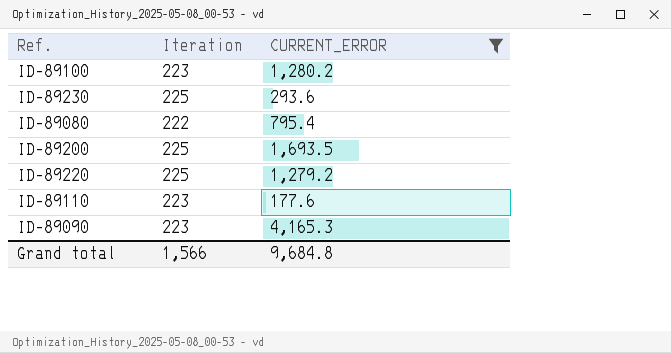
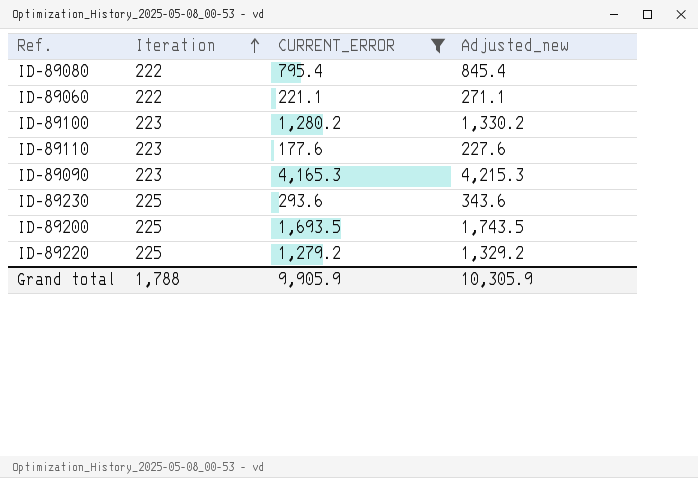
row order: none -> Iteration ascending
column Adjusted_new | formula: none -> [CURRENT_ERROR] + 50
row ID-89060: none -> 222 | 221.1 | 271.1
Grand total | Iteration: 1,566 -> 1,788
Grand total | CURRENT_ERROR: 9,684.8 -> 9,905.9

